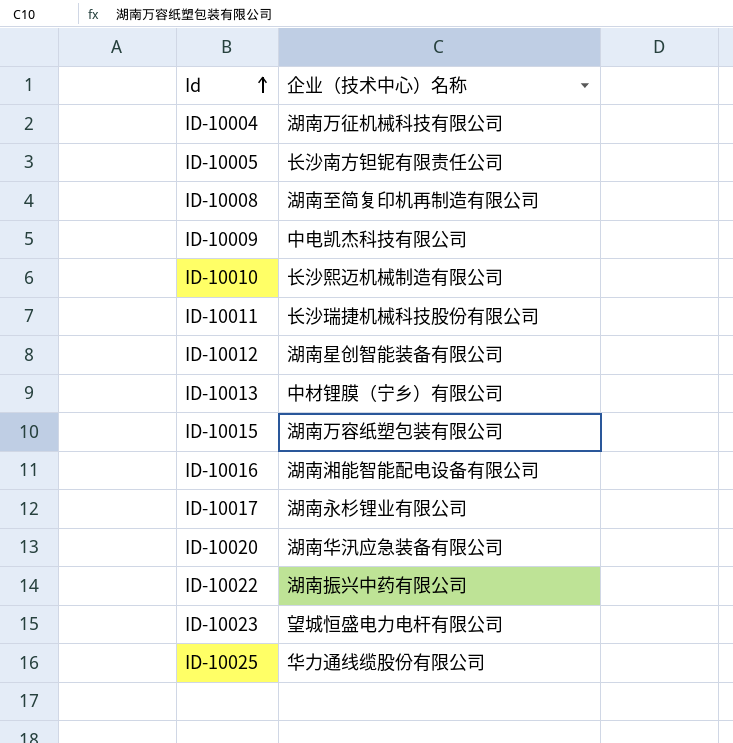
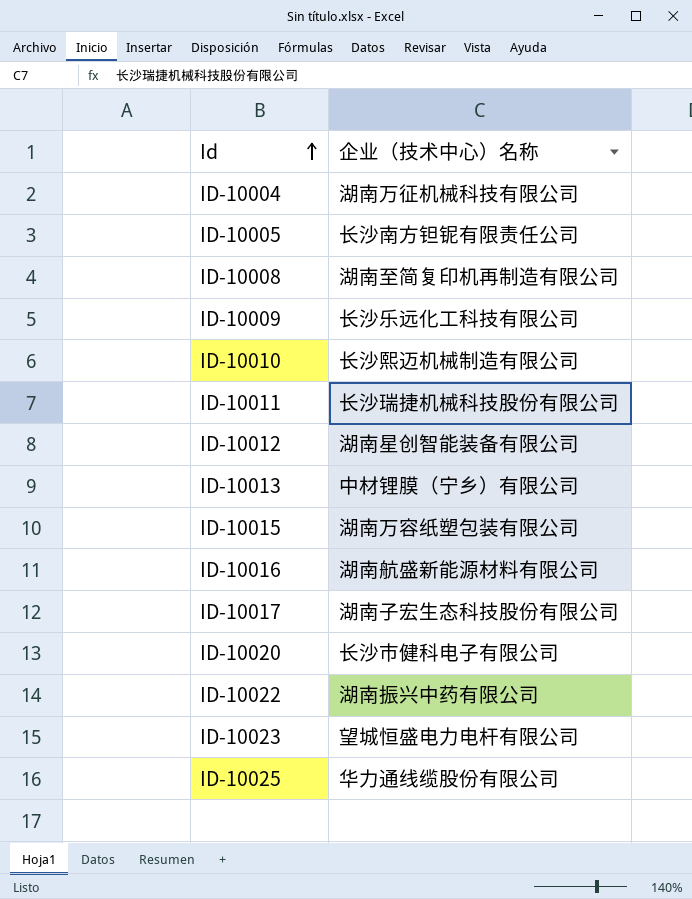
ID-10009 | 企业（技术中心）名称: 中电凯杰科技有限公司 -> 长沙乐远化工科技有限公司
ID-10016 | 企业（技术中心）名称: 湖南湘能智能配电设备有限公司 -> 湖南航盛新能源材料有限公司
ID-10017 | 企业（技术中心）名称: 湖南永杉锂业有限公司 -> 湖南子宏生态科技股份有限公司
ID-10020 | 企业（技术中心）名称: 湖南华汛应急装备有限公司 -> 长沙市健科电子有限公司

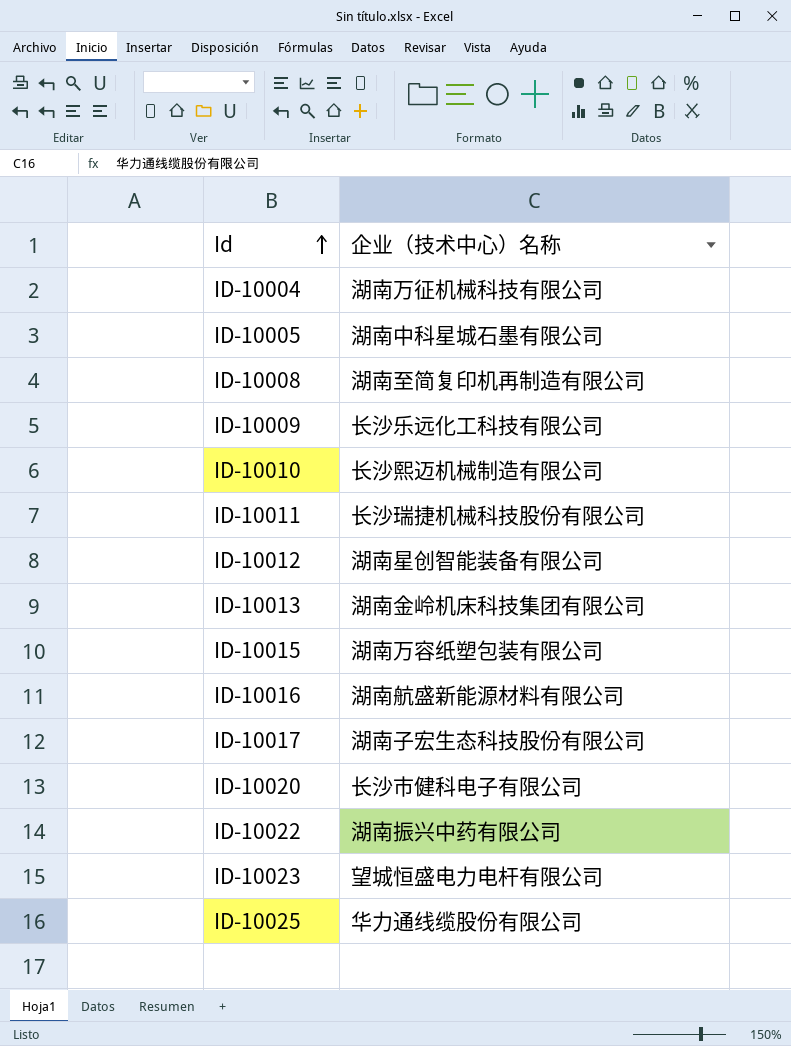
ID-10005 | 企业（技术中心）名称: 长沙南方钽铌有限责任公司 -> 湖南中科星城石墨有限公司
ID-10013 | 企业（技术中心）名称: 中材锂膜（宁乡）有限公司 -> 湖南金岭机床科技集团有限公司

